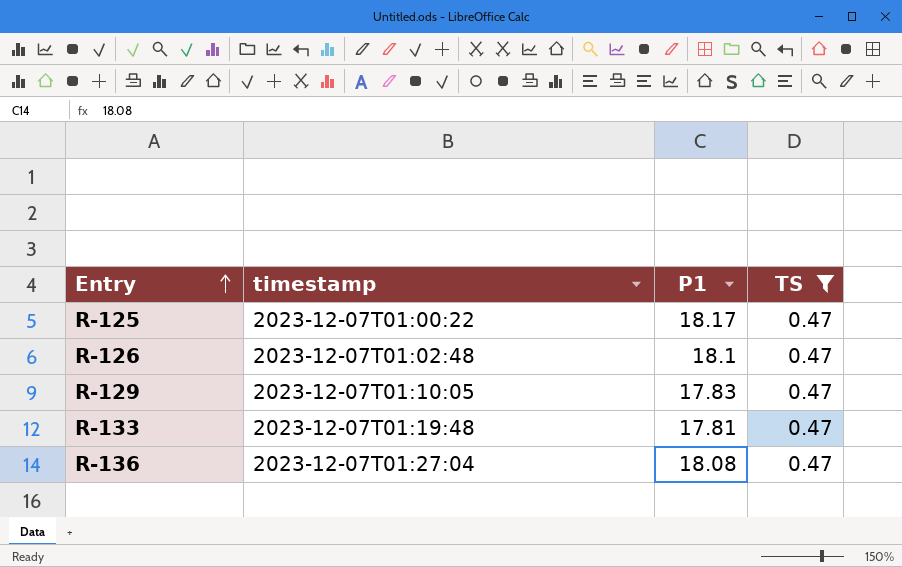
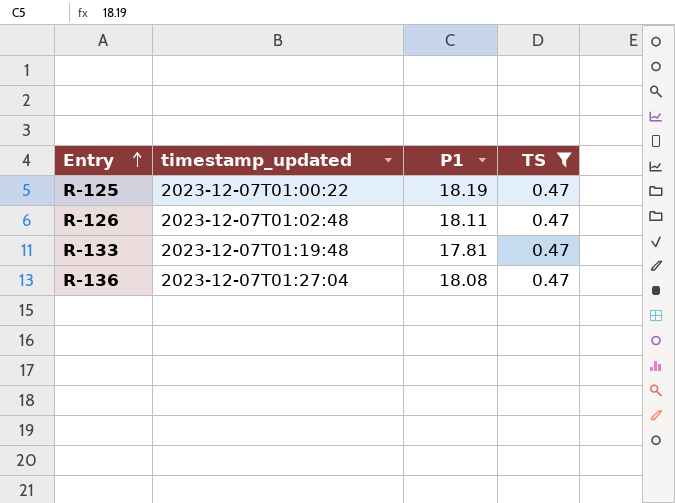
column name: timestamp -> timestamp_updated
row R-129: 2023-12-07T01:10:05 | 17.83 | 0.47 -> none
R-125 | P1: 18.17 -> 18.19
R-126 | P1: 18.1 -> 18.11

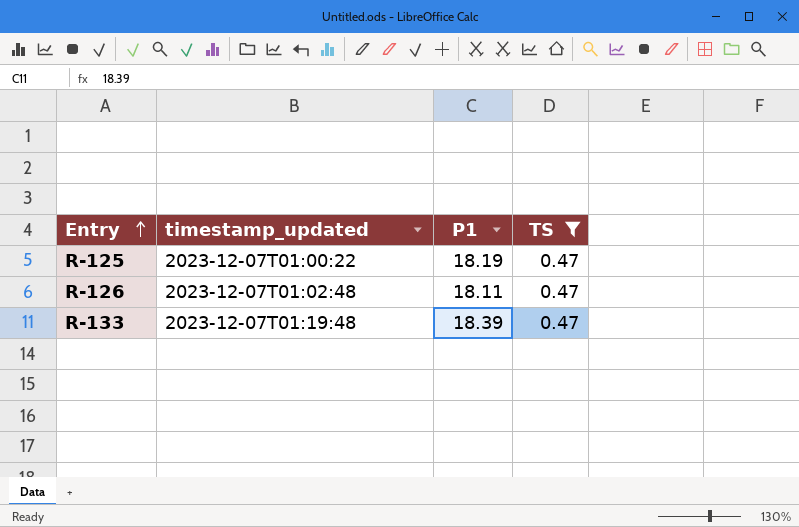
row R-136: 2023-12-07T01:27:04 | 18.08 | 0.47 -> none
R-133 | P1: 17.81 -> 18.39

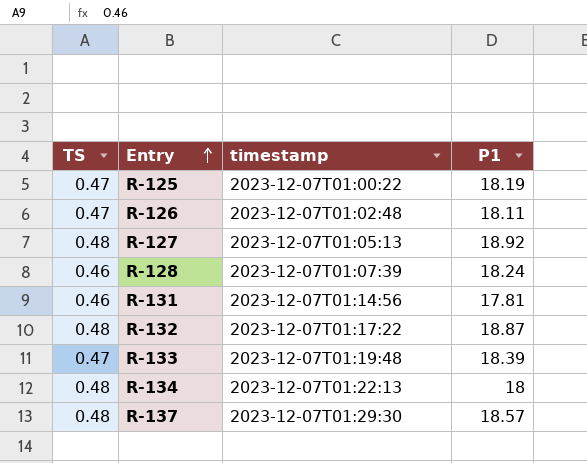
filter: TS = 0.47 -> none
column TS | position: 4 -> 1
column name: timestamp_updated -> timestamp

